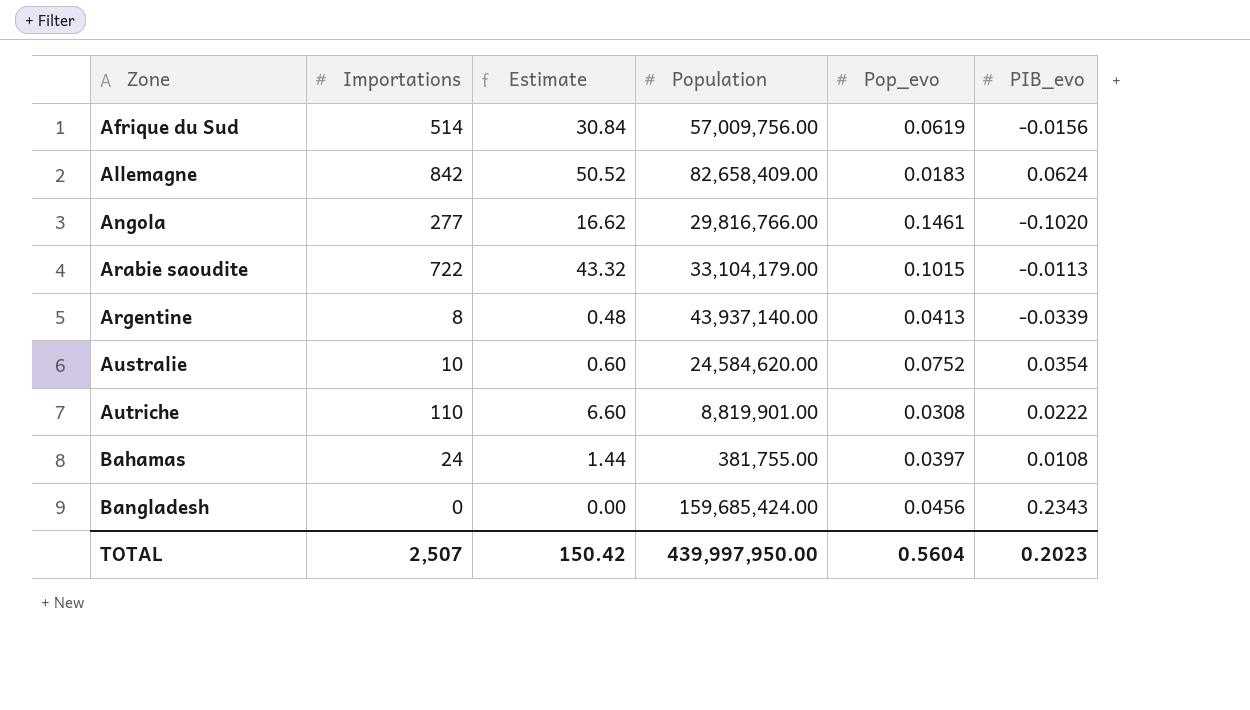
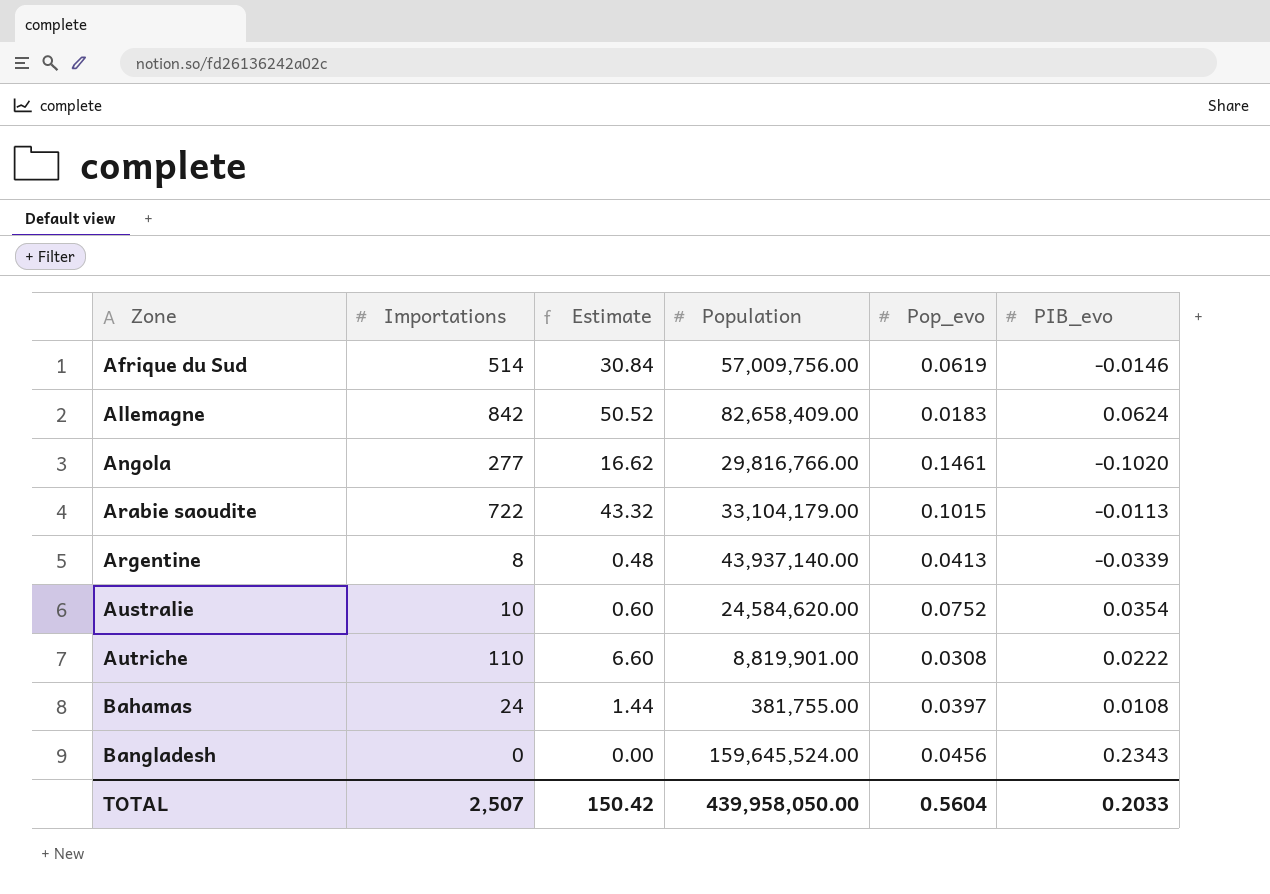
Afrique du Sud | PIB_evo: -0.0156 -> -0.0146
Bangladesh | Population: 159,685,424.00 -> 159,645,524.00
TOTAL | Population: 439,997,950.00 -> 439,958,050.00
TOTAL | PIB_evo: 0.2023 -> 0.2033

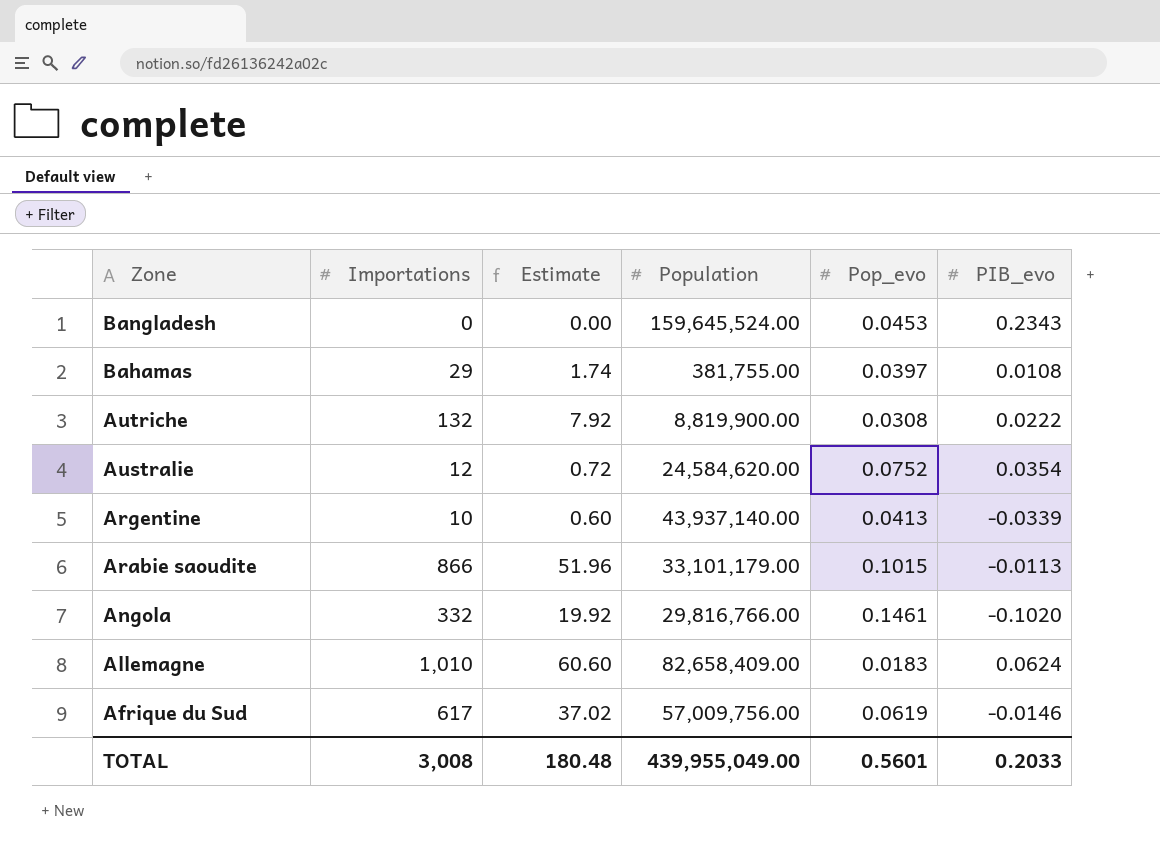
row order: Zone ascending -> Zone descending
Bangladesh | Pop_evo: 0.0456 -> 0.0453
Bahamas | Importations: 24 -> 29
Bahamas | Estimate: 1.44 -> 1.74
Autriche | Importations: 110 -> 132
Autriche | Estimate: 6.60 -> 7.92
Autriche | Population: 8,819,901.00 -> 8,819,900.00
Australie | Importations: 10 -> 12
Australie | Estimate: 0.60 -> 0.72
Argentine | Importations: 8 -> 10
Argentine | Estimate: 0.48 -> 0.60
Arabie saoudite | Importations: 722 -> 866
Arabie saoudite | Estimate: 43.32 -> 51.96
Arabie saoudite | Population: 33,104,179.00 -> 33,101,179.00
Angola | Importations: 277 -> 332
Angola | Estimate: 16.62 -> 19.92
Allemagne | Importations: 842 -> 1,010
Allemagne | Estimate: 50.52 -> 60.60
Afrique du Sud | Importations: 514 -> 617
Afrique du Sud | Estimate: 30.84 -> 37.02
TOTAL | Importations: 2,507 -> 3,008
TOTAL | Estimate: 150.42 -> 180.48
TOTAL | Population: 439,958,050.00 -> 439,955,049.00
TOTAL | Pop_evo: 0.5604 -> 0.5601

